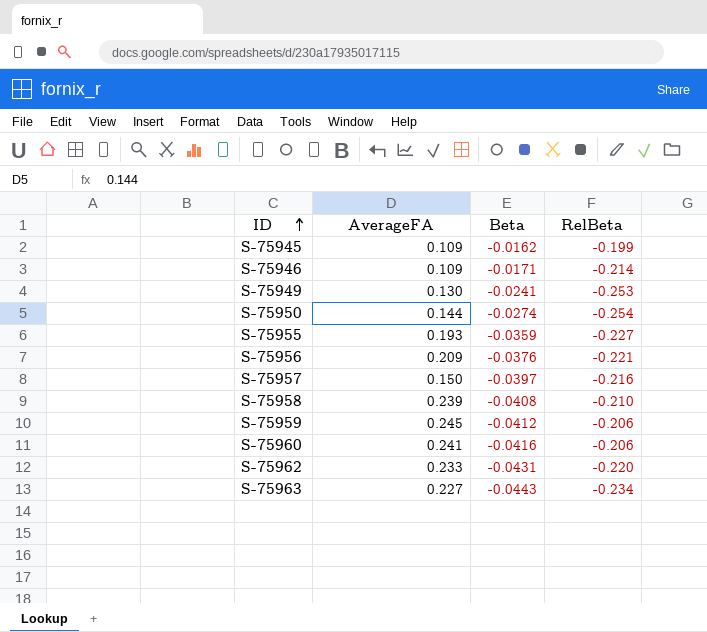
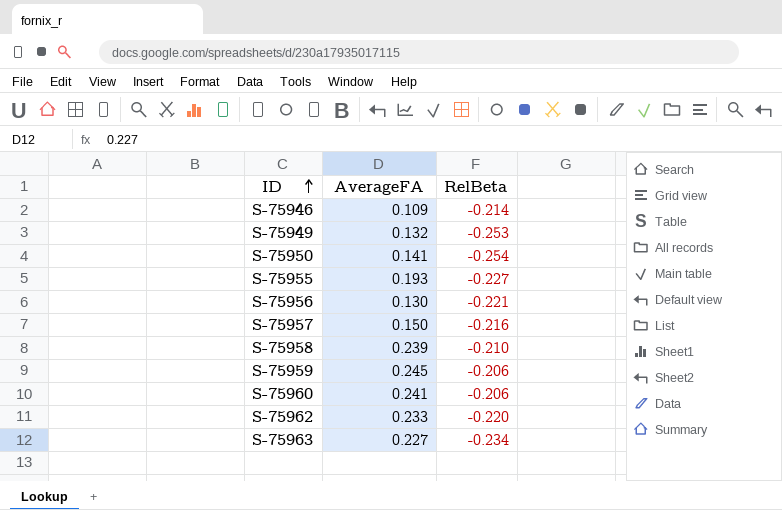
column Beta | position: 3 -> none
row S-75945: 0.109 | -0.0162 | -0.199 -> none
S-75949 | AverageFA: 0.130 -> 0.132
S-75950 | AverageFA: 0.144 -> 0.141
S-75956 | AverageFA: 0.209 -> 0.130

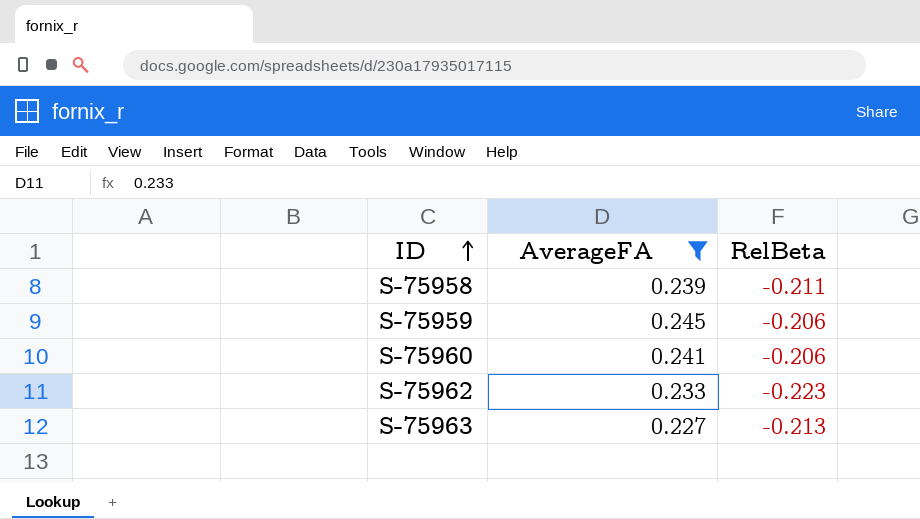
filter: none -> AverageFA >= 0.227
S-75958 | RelBeta: -0.210 -> -0.211
S-75962 | RelBeta: -0.220 -> -0.223
S-75963 | RelBeta: -0.234 -> -0.213

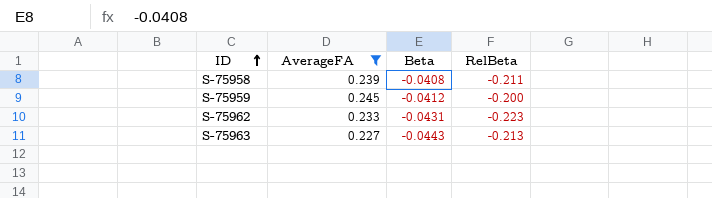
column Beta | position: none -> 3
row S-75960: 0.241 | -0.206 -> none
S-75959 | RelBeta: -0.206 -> -0.200

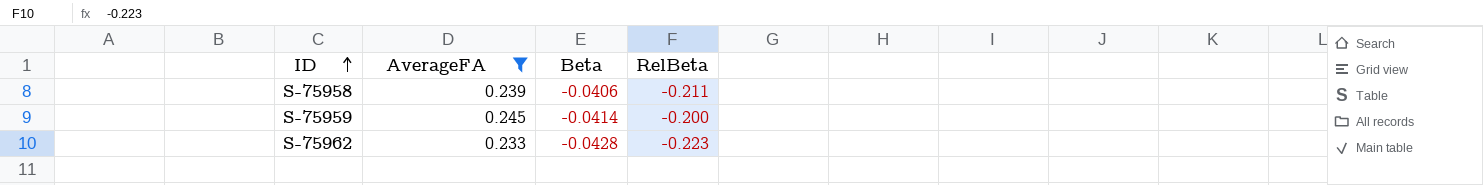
row S-75963: 0.227 | -0.0443 | -0.213 -> none
S-75958 | Beta: -0.0408 -> -0.0406
S-75959 | Beta: -0.0412 -> -0.0414
S-75962 | Beta: -0.0431 -> -0.0428

